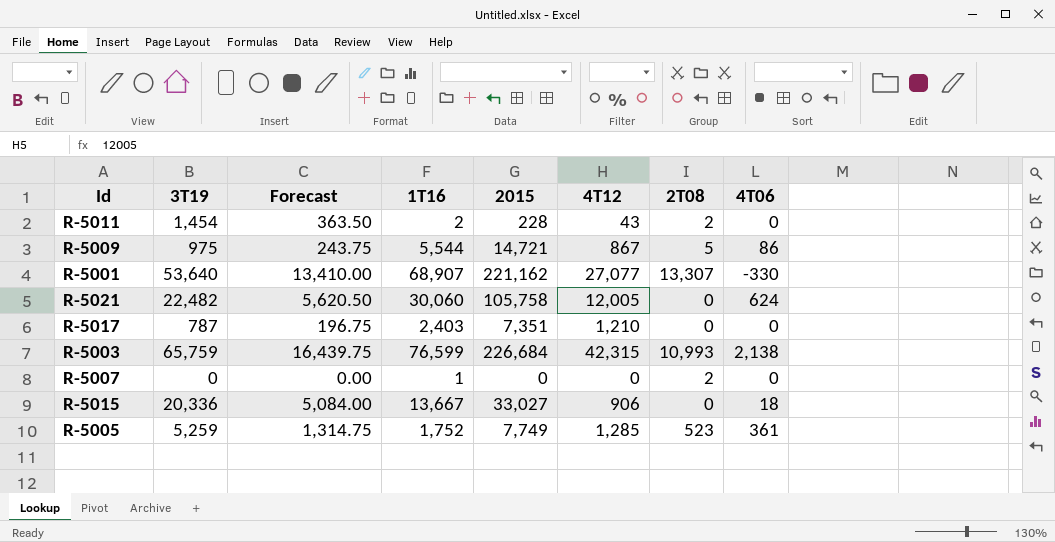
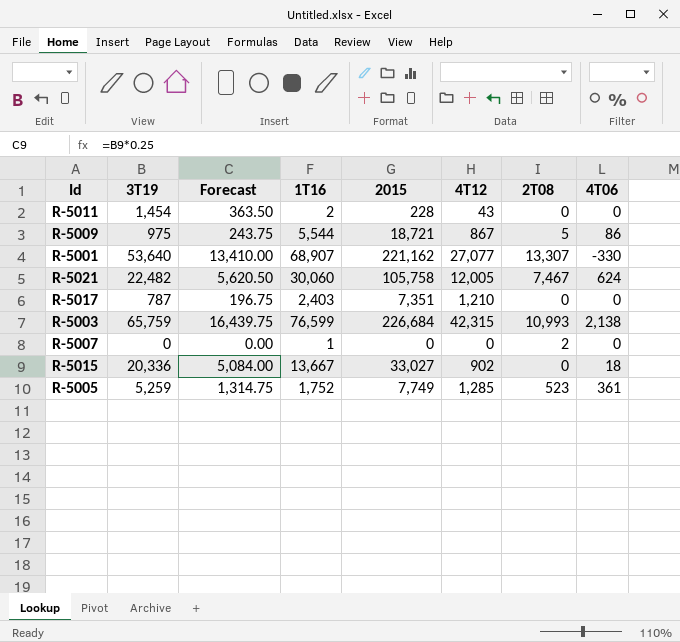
R-5011 | 2T08: 2 -> 0
R-5009 | 2015: 14,721 -> 18,721
R-5021 | 2T08: 0 -> 7,467
R-5015 | 4T12: 906 -> 902

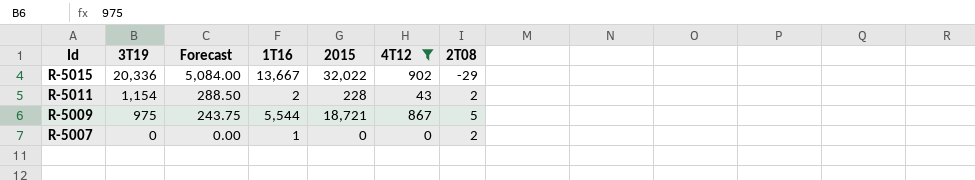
filter: none -> 4T12 <= 902
row order: none -> Id descending
column 4T06 | position: 8 -> none
R-5015 | 2015: 33,027 -> 32,022
R-5015 | 2T08: 0 -> -29
R-5011 | 3T19: 1,454 -> 1,154
R-5011 | Forecast: 363.50 -> 288.50
R-5011 | 2T08: 0 -> 2

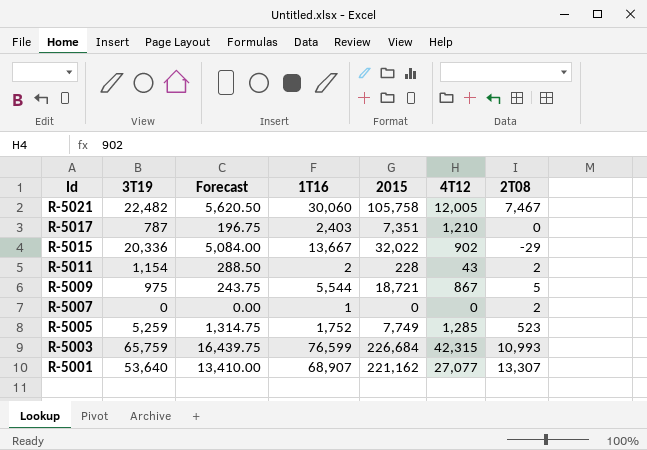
filter: 4T12 <= 902 -> none

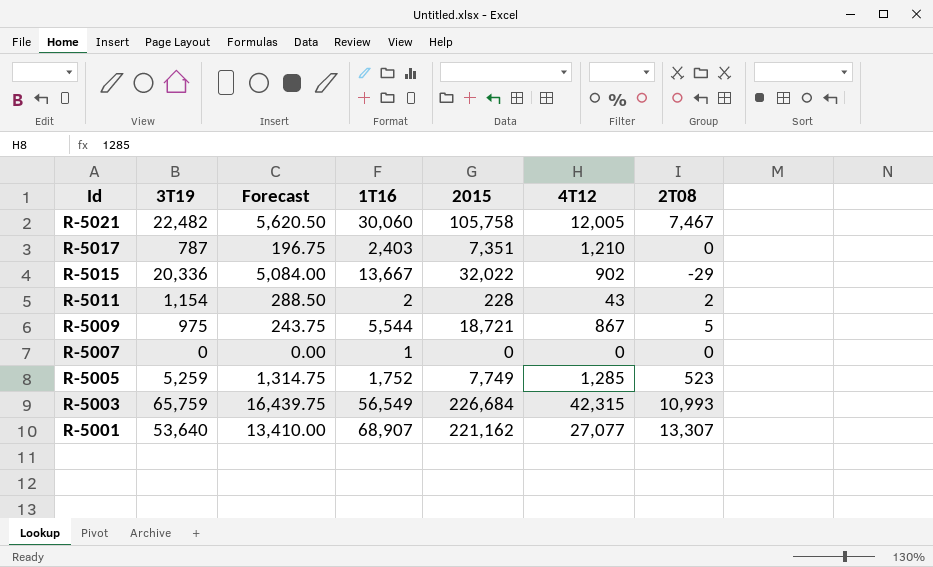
R-5007 | 2T08: 2 -> 0
R-5003 | 1T16: 76,599 -> 56,549

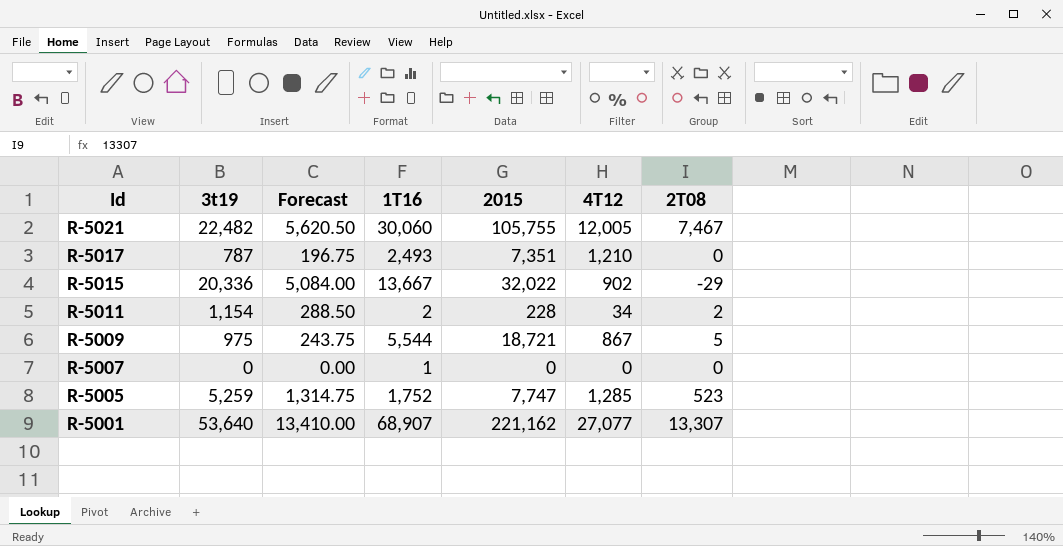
column name: 3T19 -> 3t19
row R-5003: 65,759 | 16,439.75 | 56,549 | 226,684 | 42,315 | 10,993 -> none
R-5021 | 2015: 105,758 -> 105,755
R-5017 | 1T16: 2,403 -> 2,493
R-5011 | 4T12: 43 -> 34
R-5005 | 2015: 7,749 -> 7,747

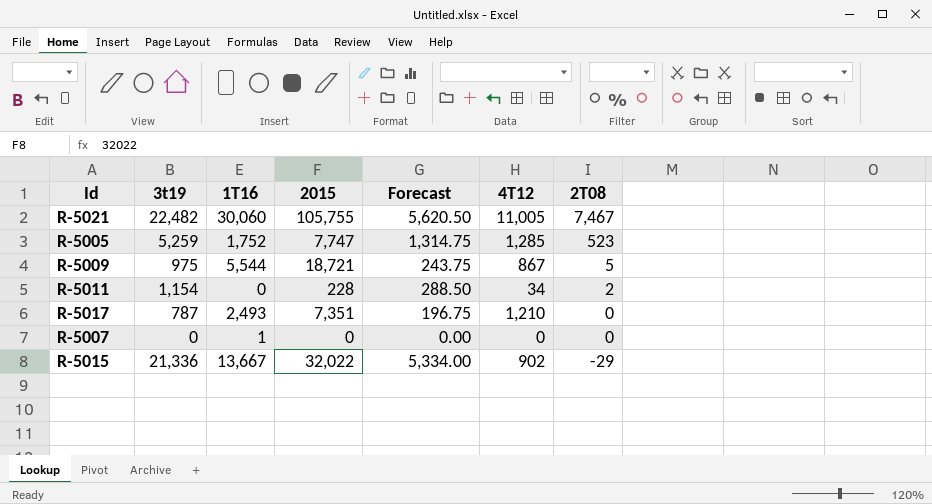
row order: Id descending -> 2T08 descending
column Forecast | position: 3 -> 5
row R-5001: 53,640 | 13,410.00 | 68,907 | 221,162 | 27,077 | 13,307 -> none
R-5021 | 4T12: 12,005 -> 11,005
R-5011 | 1T16: 2 -> 0
R-5015 | 3t19: 20,336 -> 21,336
R-5015 | Forecast: 5,084.00 -> 5,334.00

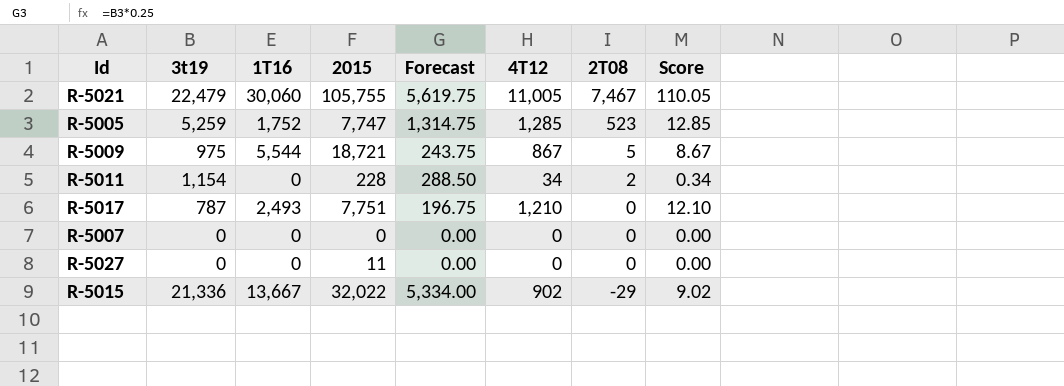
column Score | formula: none -> [4T12] * 0.01
R-5021 | 3t19: 22,482 -> 22,479
R-5021 | Forecast: 5,620.50 -> 5,619.75
R-5017 | 2015: 7,351 -> 7,751
R-5007 | 1T16: 1 -> 0
row R-5027: none -> 0 | 0 | 11 | 0.00 | 0 | 0 | 0.00

